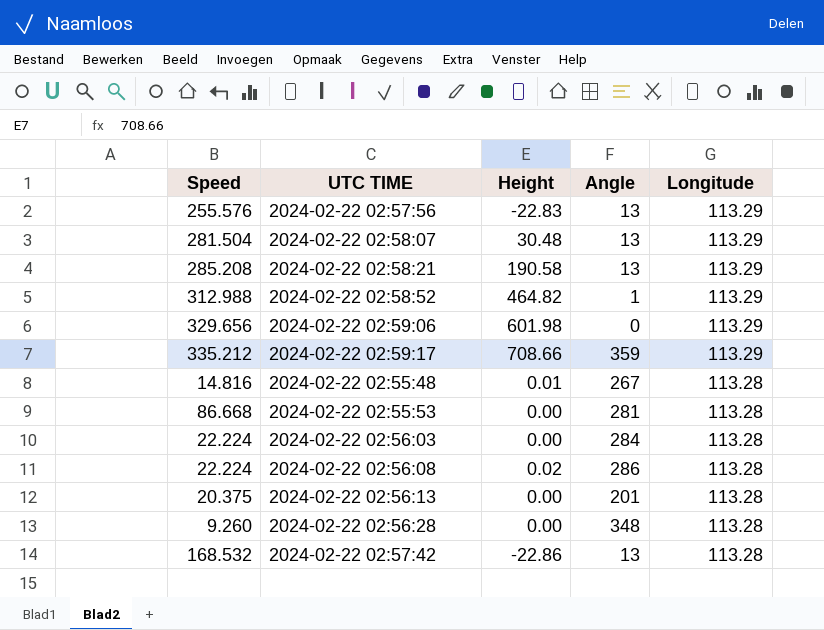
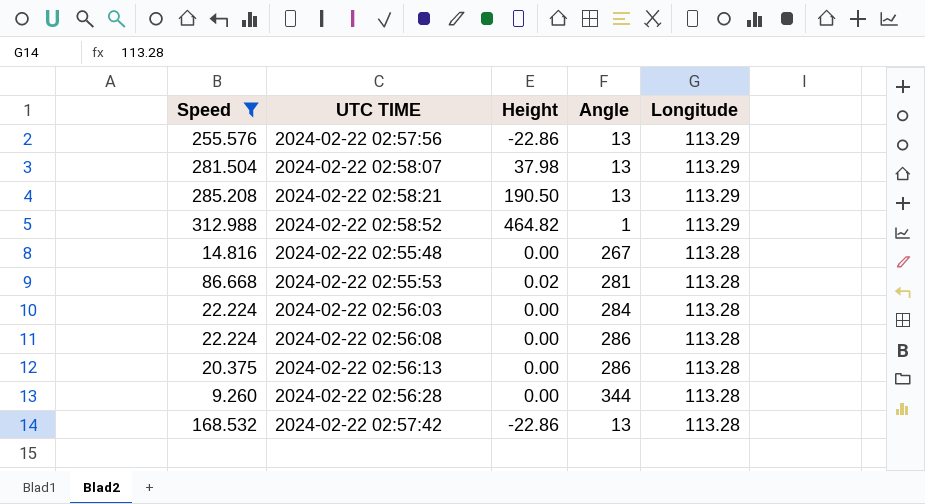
filter: none -> Speed <= 312.988
2024-02-22 02:57:56 | Height: -22.83 -> -22.86
2024-02-22 02:58:07 | Height: 30.48 -> 37.98
2024-02-22 02:58:21 | Height: 190.58 -> 190.50
2024-02-22 02:55:48 | Height: 0.01 -> 0.00
2024-02-22 02:55:53 | Height: 0.00 -> 0.02
2024-02-22 02:56:08 | Height: 0.02 -> 0.00
2024-02-22 02:56:13 | Angle: 201 -> 286
2024-02-22 02:56:28 | Angle: 348 -> 344

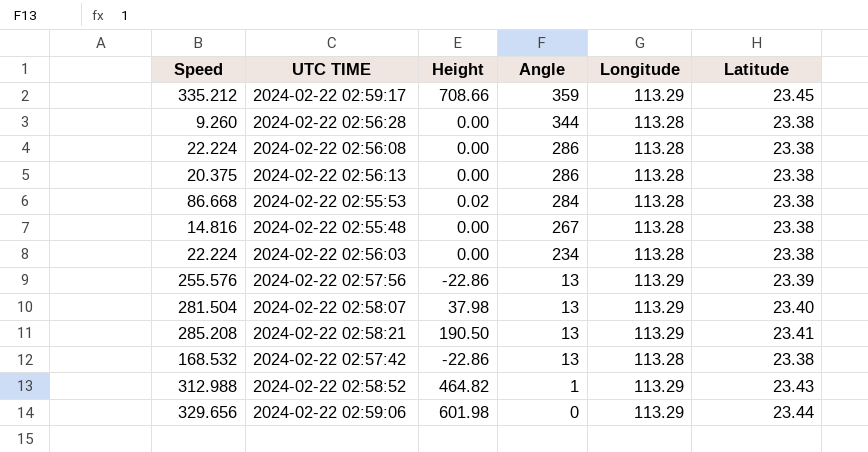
filter: Speed <= 312.988 -> none
row order: Longitude descending -> Angle descending
column Latitude | position: none -> 6
2024-02-22 02:55:53 | Angle: 281 -> 284
2024-02-22 02:56:03 | Angle: 284 -> 234

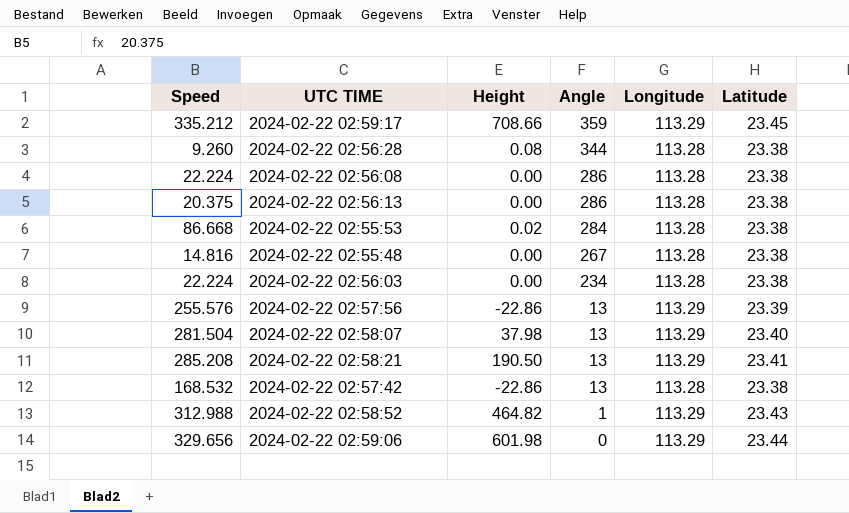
2024-02-22 02:56:28 | Height: 0.00 -> 0.08

